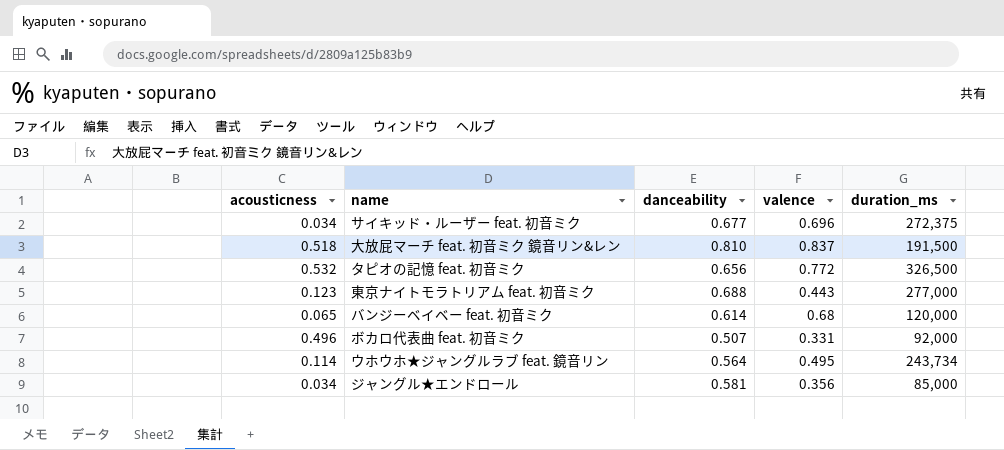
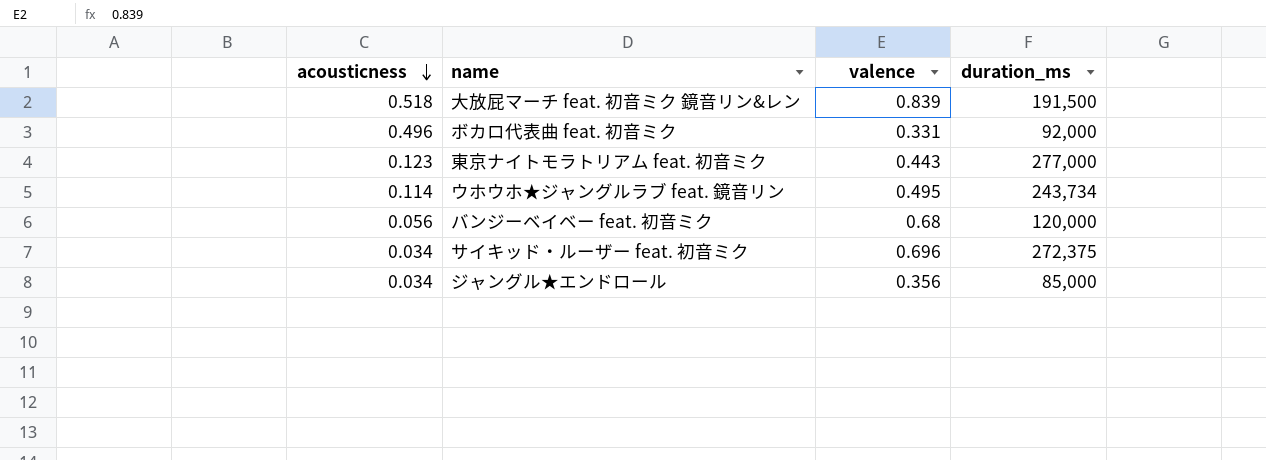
row order: none -> acousticness descending
column danceability | position: 3 -> none
row タピオの記憶 feat. 初音ミク: 0.532 | 0.656 | 0.772 | 326,500 -> none
大放屁マーチ feat. 初音ミク 鏡音リン&レン | valence: 0.837 -> 0.839
バンジーベイベー feat. 初音ミク | acousticness: 0.065 -> 0.056

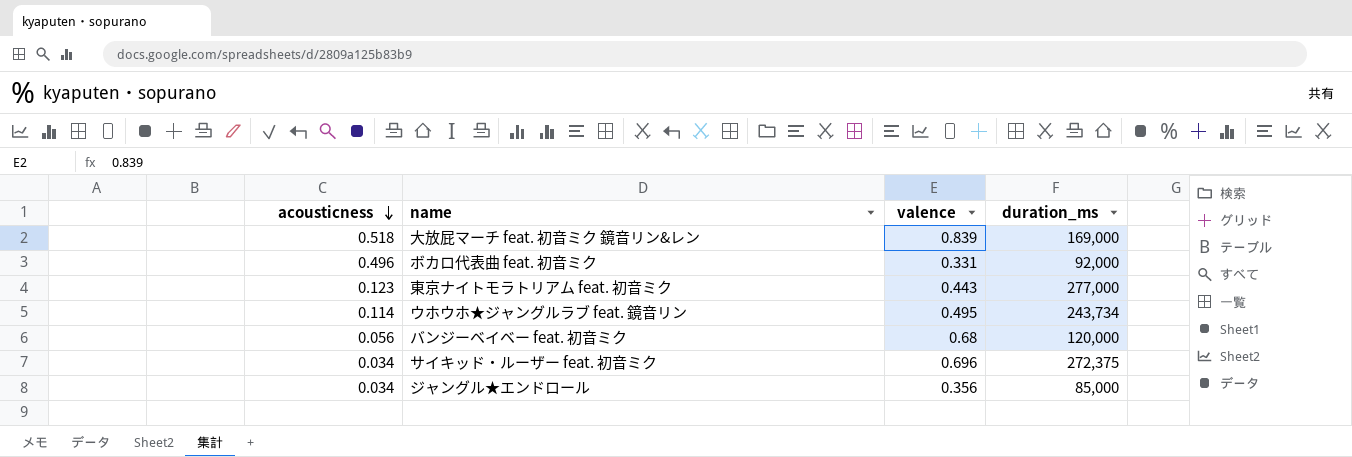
大放屁マーチ feat. 初音ミク 鏡音リン&レン | duration_ms: 191,500 -> 169,000

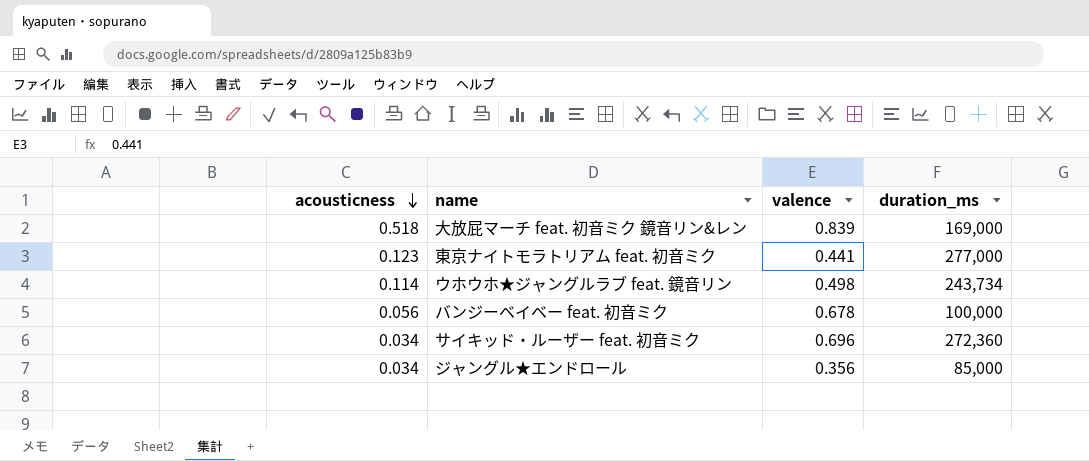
row ボカロ代表曲 feat. 初音ミク: 0.496 | 0.331 | 92,000 -> none
東京ナイトモラトリアム feat. 初音ミク | valence: 0.443 -> 0.441
ウホウホ★ジャングルラブ feat. 鏡音リン | valence: 0.495 -> 0.498
バンジーベイベー feat. 初音ミク | valence: 0.68 -> 0.678
バンジーベイベー feat. 初音ミク | duration_ms: 120,000 -> 100,000
サイキッド・ルーザー feat. 初音ミク | duration_ms: 272,375 -> 272,360

